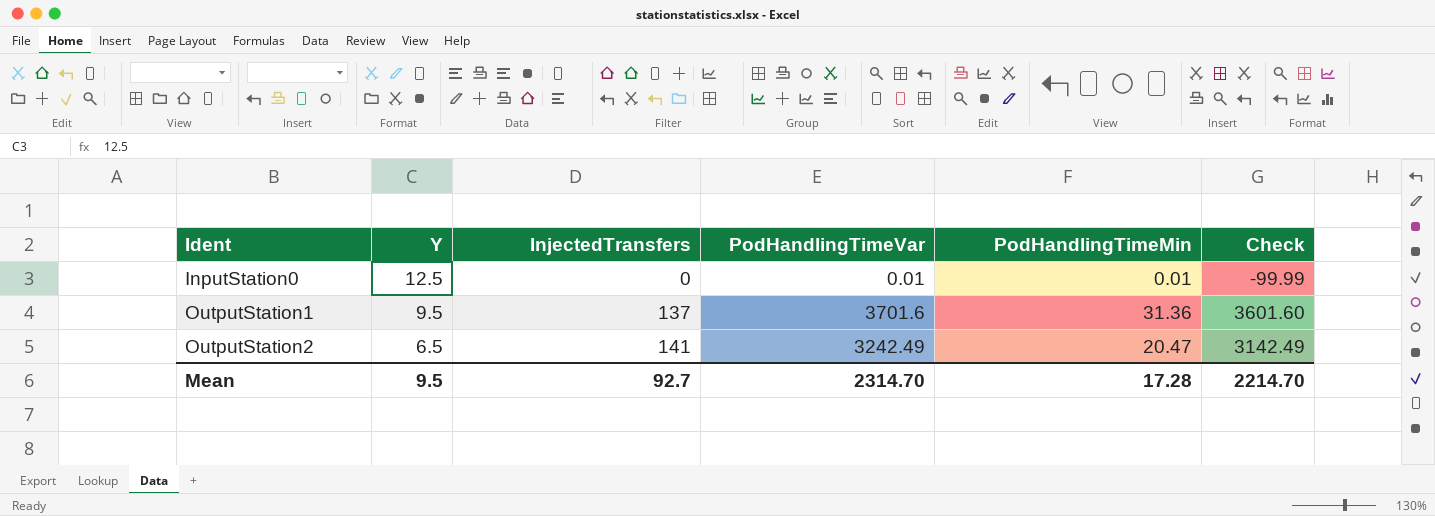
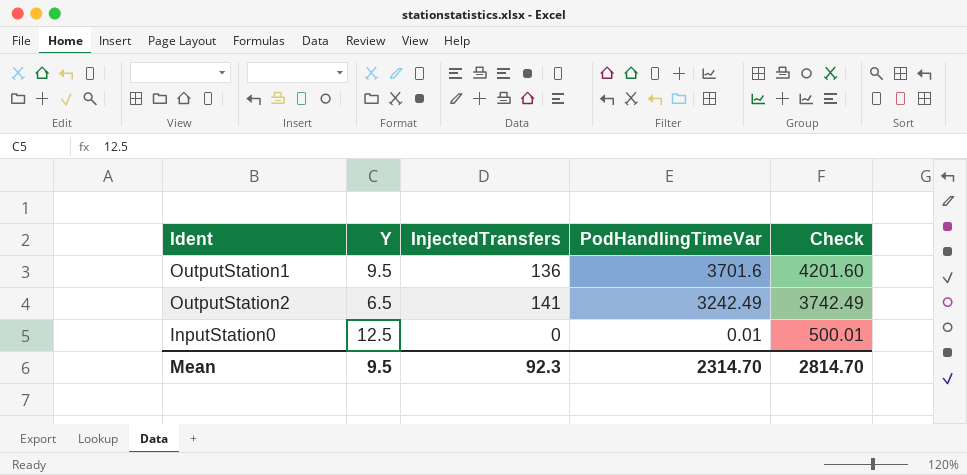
row order: Ident ascending -> PodHandlingTimeVar descending
column PodHandlingTimeMin | position: 5 -> none
column Check | formula: [PodHandlingTimeVar] - 100 -> [PodHandlingTimeVar] + 500
OutputStation1 | InjectedTransfers: 137 -> 136
Mean | InjectedTransfers: 92.7 -> 92.3
Mean | Check: 2214.70 -> 2814.70

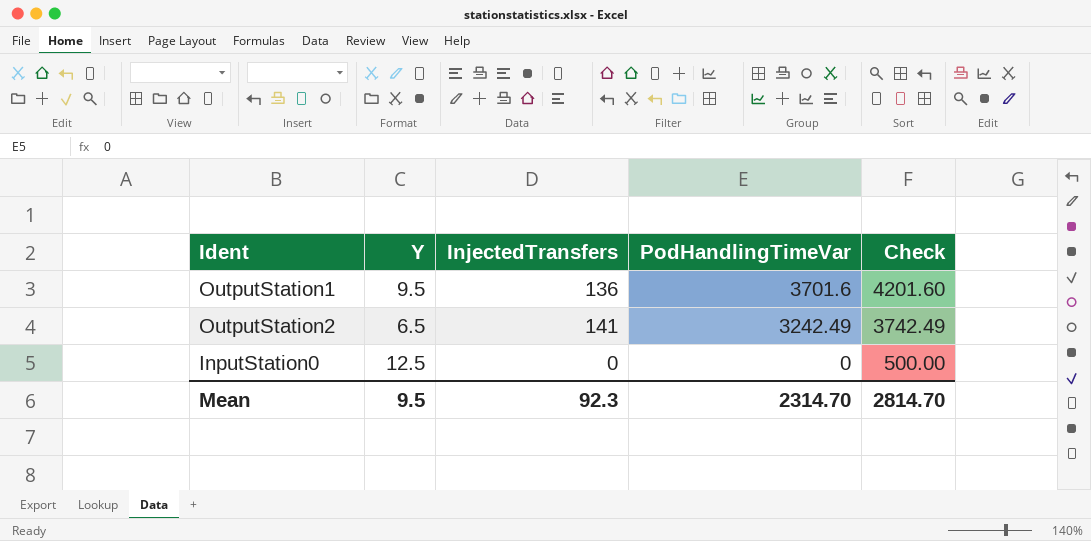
InputStation0 | PodHandlingTimeVar: 0.01 -> 0
InputStation0 | Check: 500.01 -> 500.00

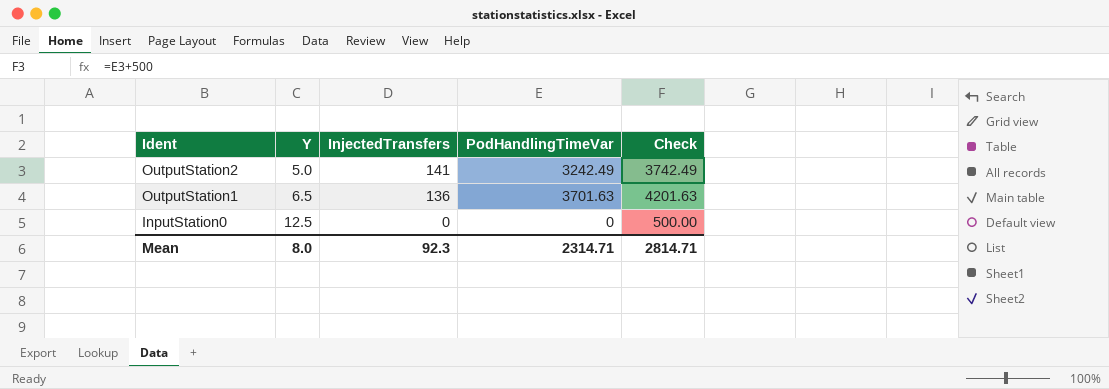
row order: PodHandlingTimeVar descending -> Ident descending
OutputStation2 | Y: 6.5 -> 5.0
OutputStation1 | Y: 9.5 -> 6.5
OutputStation1 | PodHandlingTimeVar: 3701.6 -> 3701.63
OutputStation1 | Check: 4201.60 -> 4201.63
Mean | Y: 9.5 -> 8.0
Mean | PodHandlingTimeVar: 2314.70 -> 2314.71
Mean | Check: 2814.70 -> 2814.71

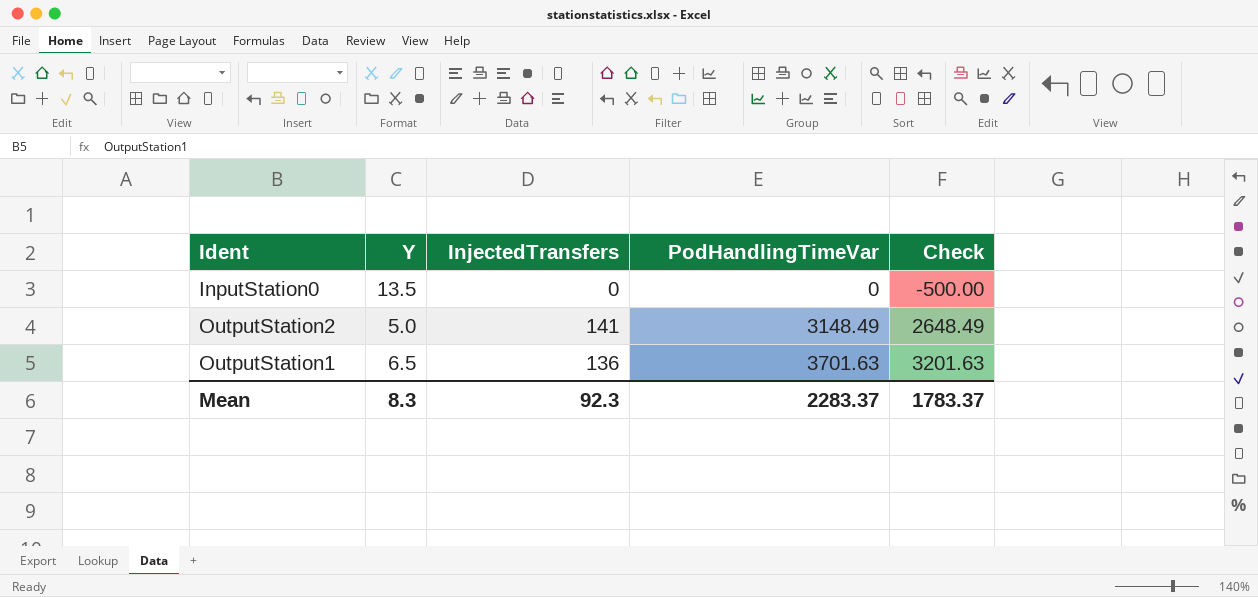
row order: Ident descending -> PodHandlingTimeVar ascending
column Check | formula: [PodHandlingTimeVar] + 500 -> [PodHandlingTimeVar] - 500
InputStation0 | Y: 12.5 -> 13.5
OutputStation2 | PodHandlingTimeVar: 3242.49 -> 3148.49
Mean | Y: 8.0 -> 8.3
Mean | PodHandlingTimeVar: 2314.71 -> 2283.37
Mean | Check: 2814.71 -> 1783.37

